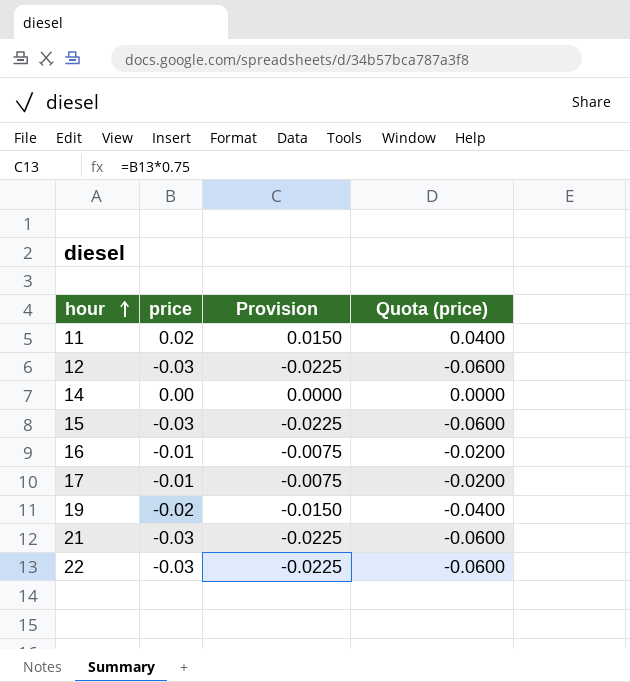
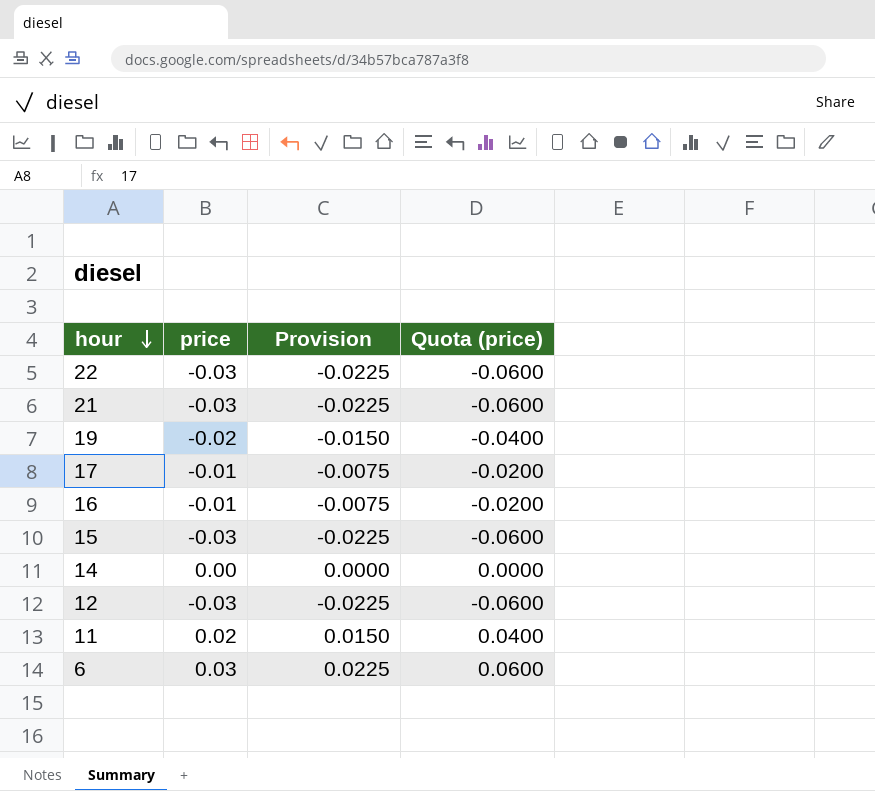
row order: hour ascending -> hour descending
row 6: none -> 0.03 | 0.0225 | 0.0600

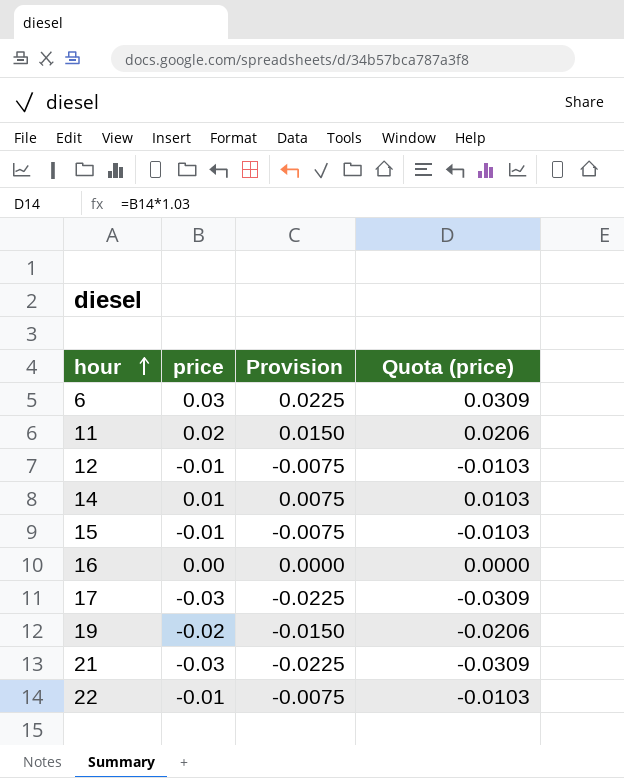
row order: hour descending -> hour ascending
column Quota (price) | formula: [price] * 2 -> [price] * 1.03
12 | price: -0.03 -> -0.01
12 | Provision: -0.0225 -> -0.0075
14 | price: 0.00 -> 0.01
14 | Provision: 0.0000 -> 0.0075
15 | price: -0.03 -> -0.01
15 | Provision: -0.0225 -> -0.0075
16 | price: -0.01 -> 0.00
16 | Provision: -0.0075 -> 0.0000
17 | price: -0.01 -> -0.03
17 | Provision: -0.0075 -> -0.0225
22 | price: -0.03 -> -0.01
22 | Provision: -0.0225 -> -0.0075

